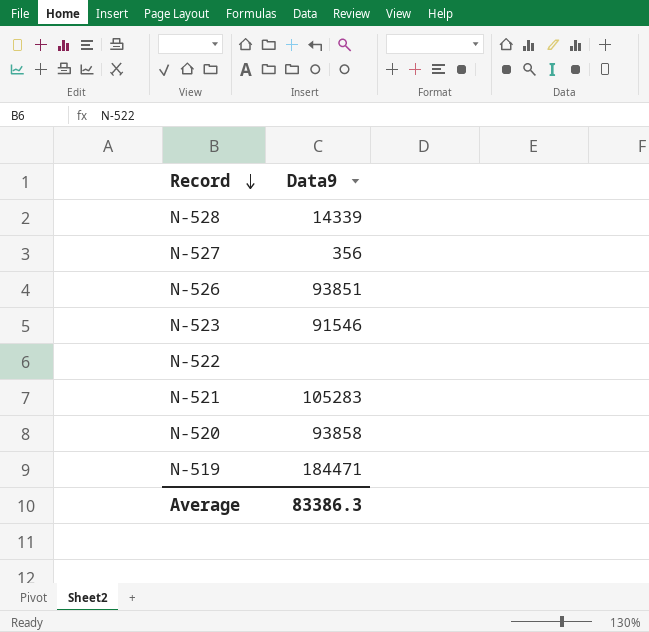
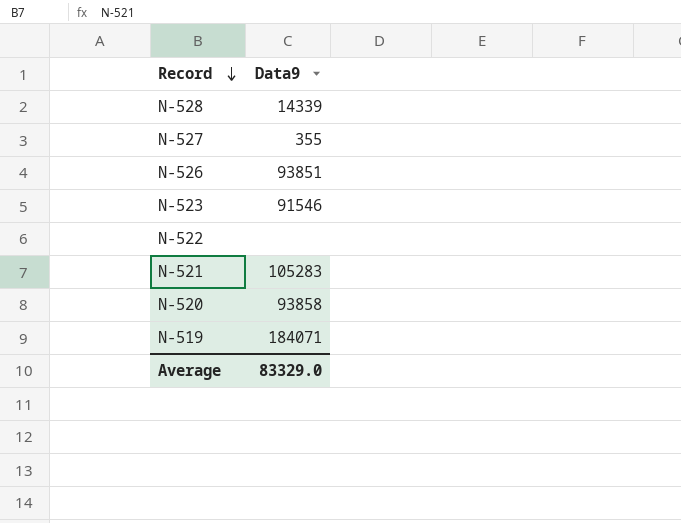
N-527 | Data9: 356 -> 355
N-519 | Data9: 184471 -> 184071
Average | Data9: 83386.3 -> 83329.0

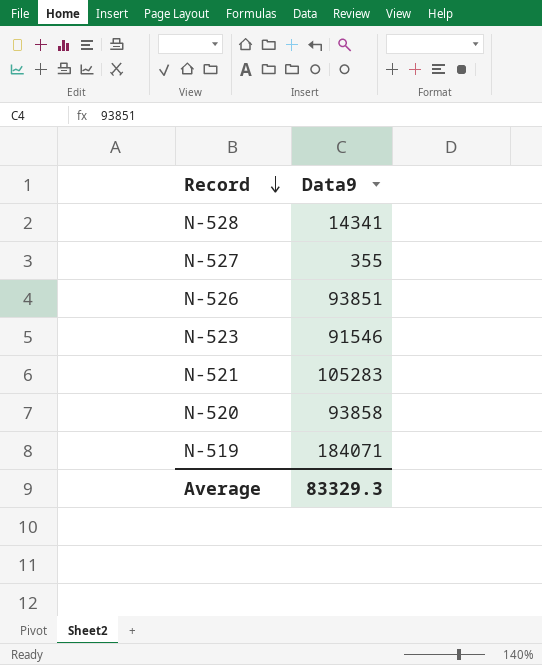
row N-522: none -> none
N-528 | Data9: 14339 -> 14341
Average | Data9: 83329.0 -> 83329.3

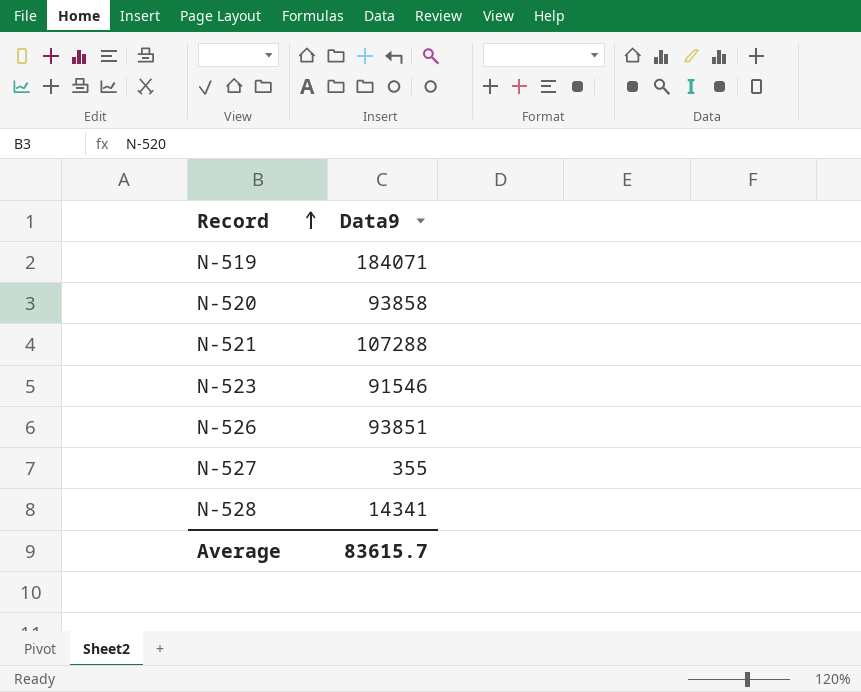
row order: Record descending -> Record ascending
N-521 | Data9: 105283 -> 107288
Average | Data9: 83329.3 -> 83615.7

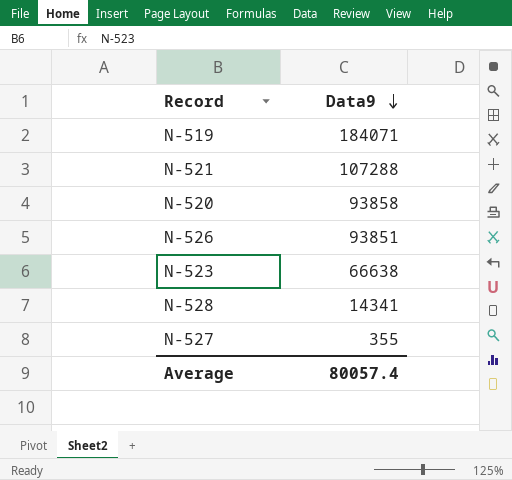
row order: Record ascending -> Data9 descending
N-523 | Data9: 91546 -> 66638
Average | Data9: 83615.7 -> 80057.4

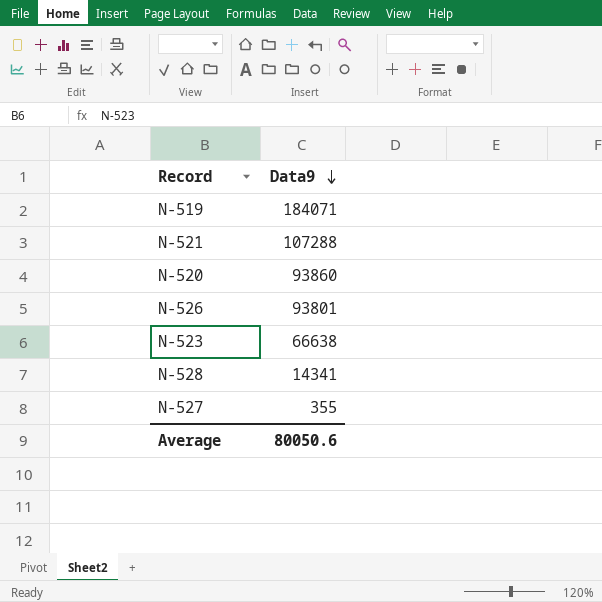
N-520 | Data9: 93858 -> 93860
N-526 | Data9: 93851 -> 93801
Average | Data9: 80057.4 -> 80050.6

